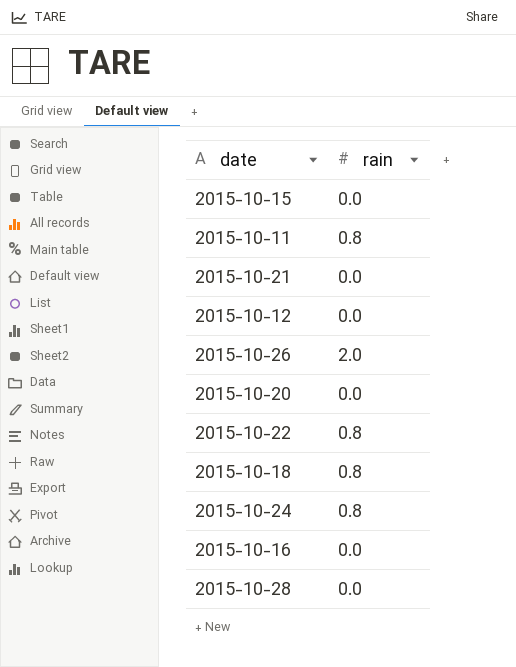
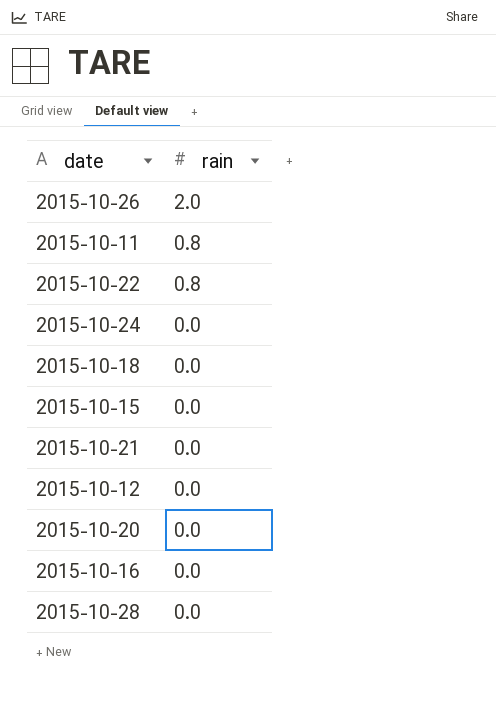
row order: none -> rain descending
2015-10-24 | rain: 0.8 -> 0.0
2015-10-18 | rain: 0.8 -> 0.0

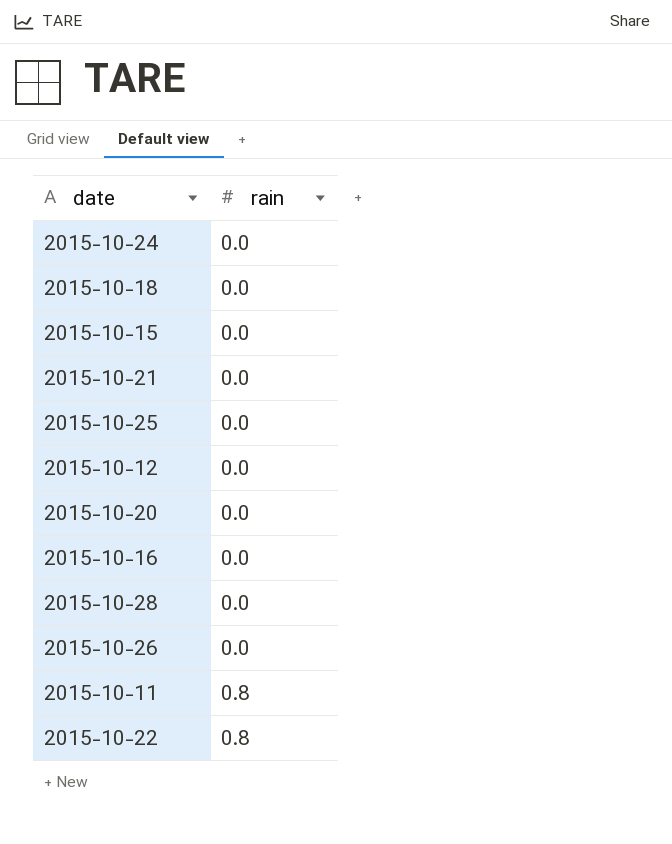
row order: rain descending -> rain ascending
row 2015-10-25: none -> 0.0
2015-10-26 | rain: 2.0 -> 0.0

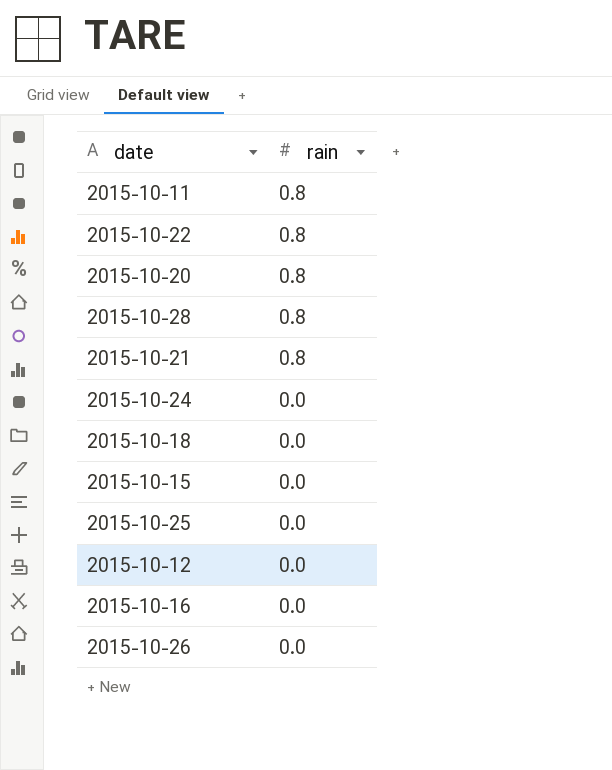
row order: rain ascending -> rain descending
2015-10-20 | rain: 0.0 -> 0.8
2015-10-28 | rain: 0.0 -> 0.8
2015-10-21 | rain: 0.0 -> 0.8

